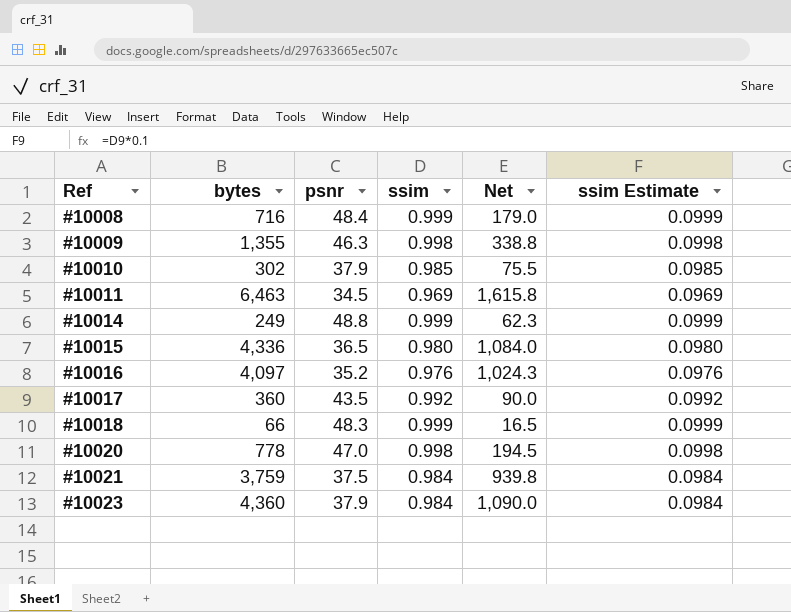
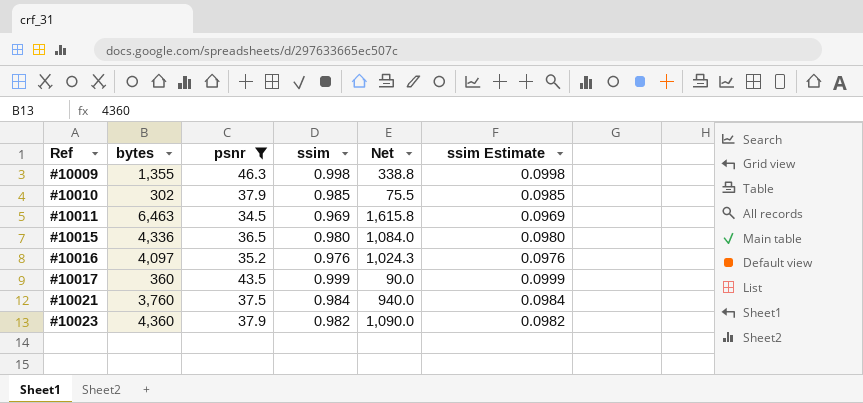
filter: none -> psnr <= 46.3
#10017 | ssim: 0.992 -> 0.999
#10017 | ssim Estimate: 0.0992 -> 0.0999
#10021 | bytes: 3,759 -> 3,760
#10021 | Net: 939.8 -> 940.0
#10023 | ssim: 0.984 -> 0.982
#10023 | ssim Estimate: 0.0984 -> 0.0982

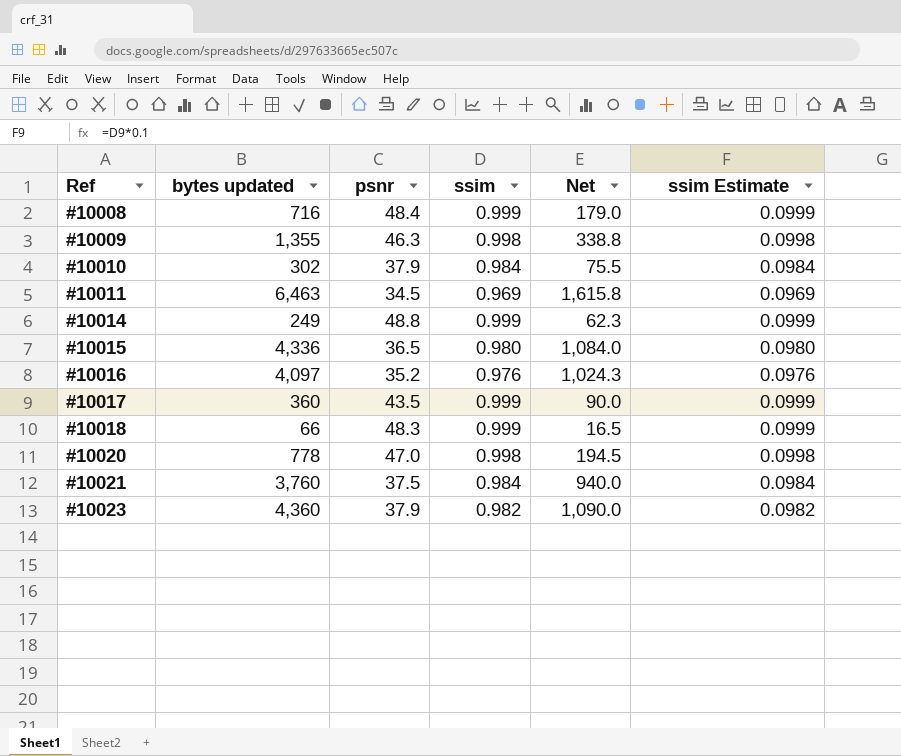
filter: psnr <= 46.3 -> none
column name: bytes -> bytes updated
#10010 | ssim: 0.985 -> 0.984
#10010 | ssim Estimate: 0.0985 -> 0.0984

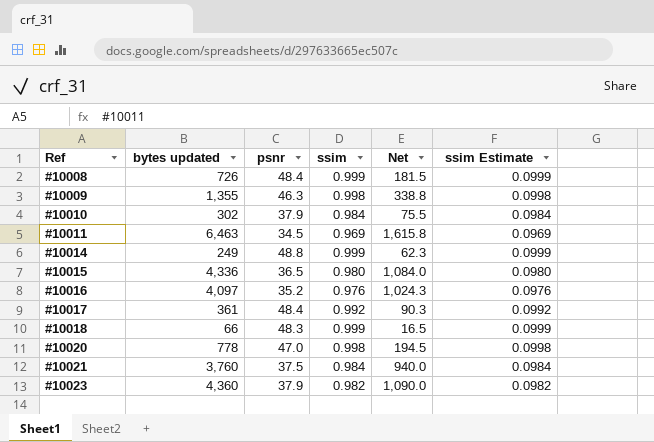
#10008 | bytes updated: 716 -> 726
#10008 | Net: 179.0 -> 181.5
#10017 | bytes updated: 360 -> 361
#10017 | psnr: 43.5 -> 48.4
#10017 | ssim: 0.999 -> 0.992
#10017 | Net: 90.0 -> 90.3
#10017 | ssim Estimate: 0.0999 -> 0.0992

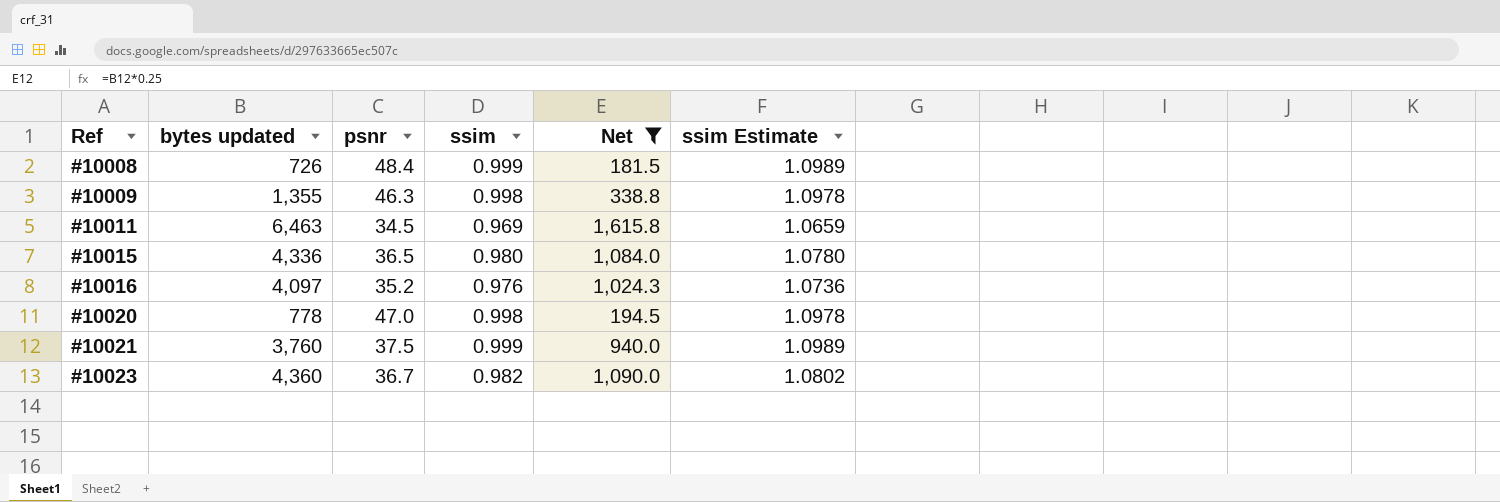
filter: none -> Net >= 181.5
column ssim Estimate | formula: [ssim] * 0.1 -> [ssim] * 1.1
#10021 | ssim: 0.984 -> 0.999
#10023 | psnr: 37.9 -> 36.7

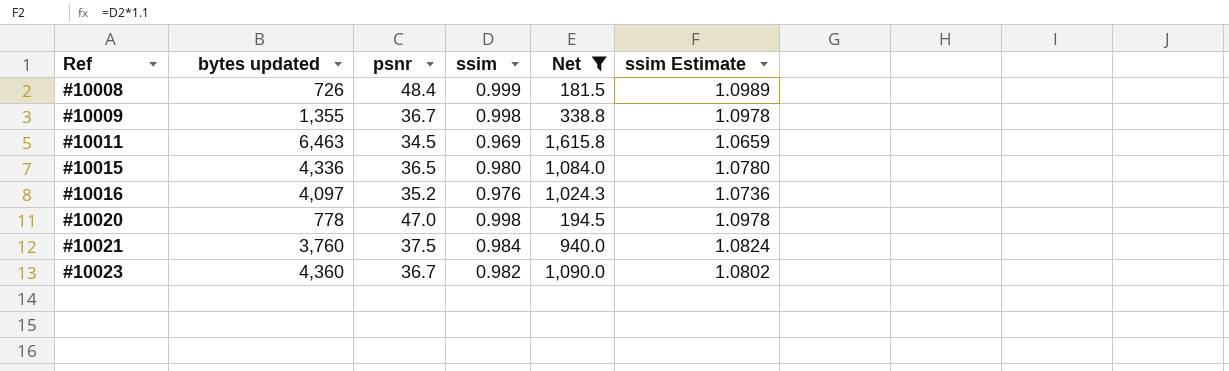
#10009 | psnr: 46.3 -> 36.7
#10021 | ssim: 0.999 -> 0.984
#10021 | ssim Estimate: 1.0989 -> 1.0824

